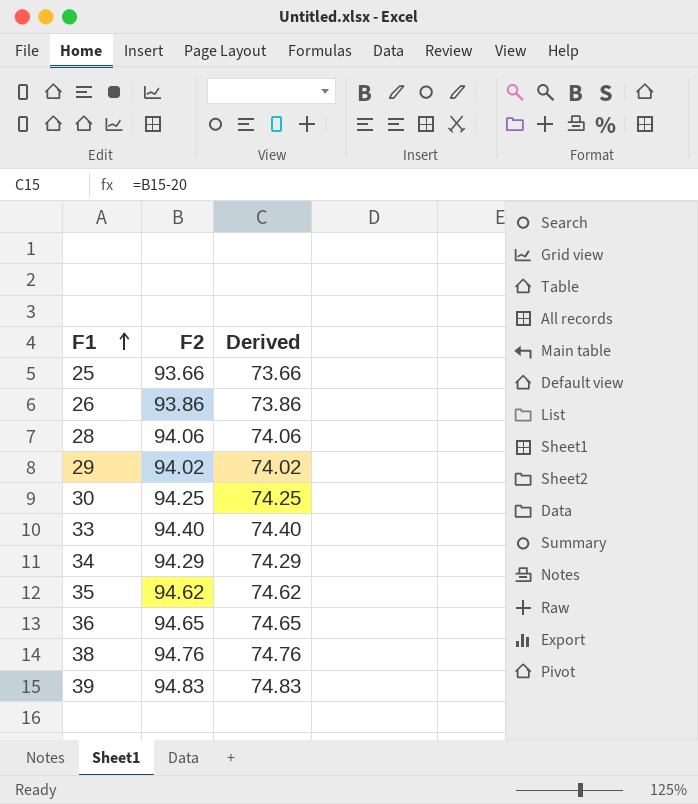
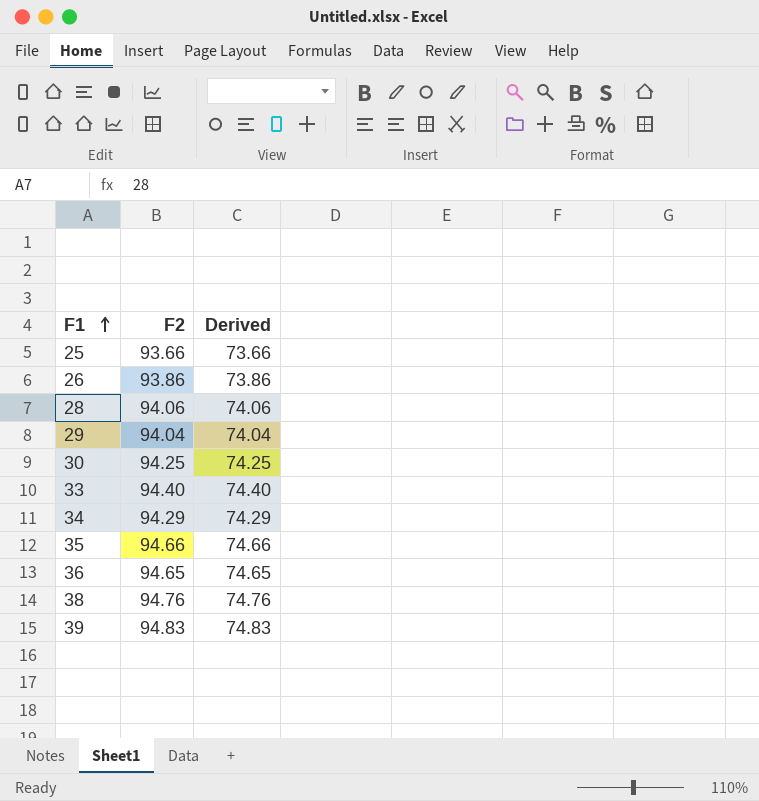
29 | F2: 94.02 -> 94.04
29 | Derived: 74.02 -> 74.04
35 | F2: 94.62 -> 94.66
35 | Derived: 74.62 -> 74.66

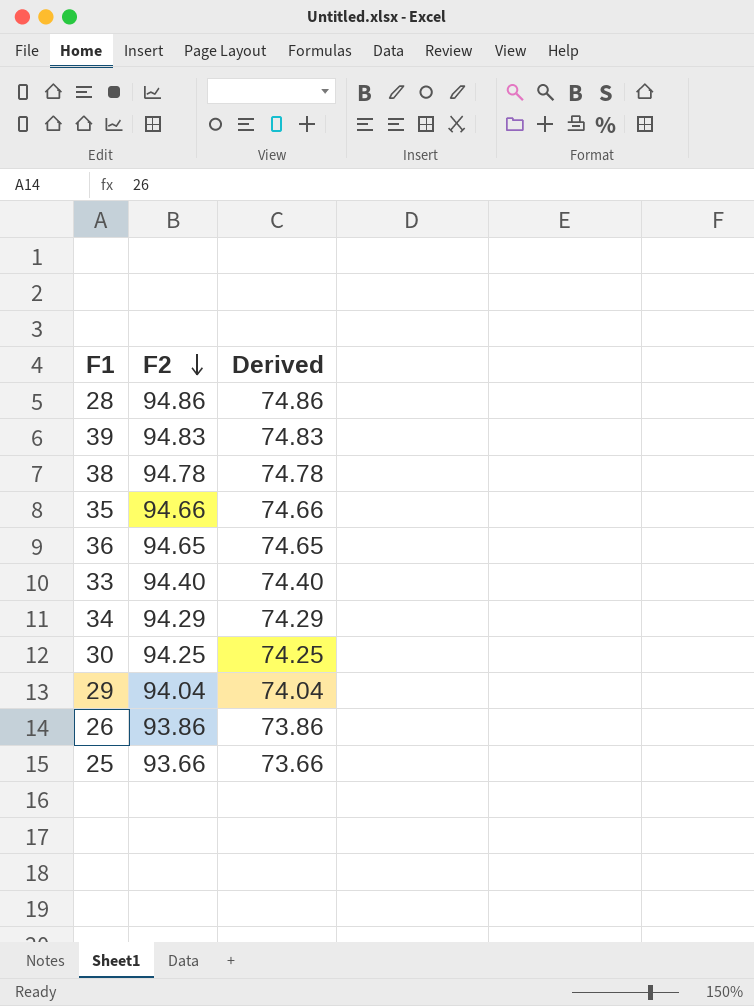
row order: F1 ascending -> F2 descending
28 | F2: 94.06 -> 94.86
28 | Derived: 74.06 -> 74.86
38 | F2: 94.76 -> 94.78
38 | Derived: 74.76 -> 74.78

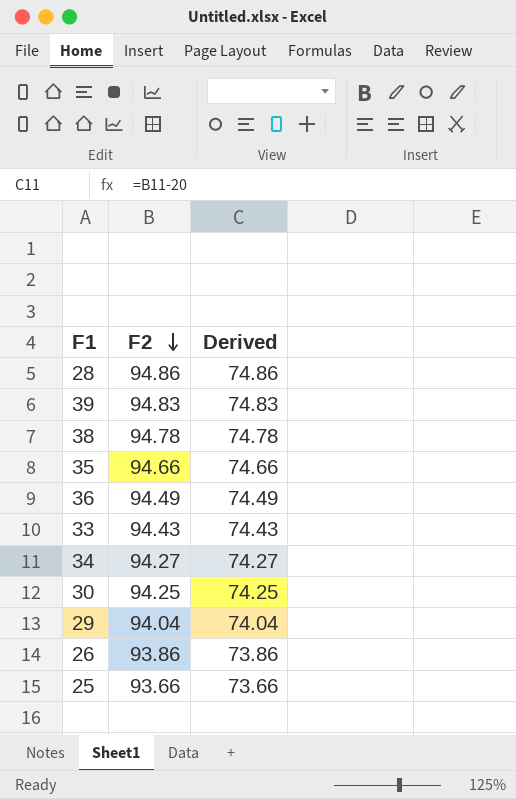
36 | F2: 94.65 -> 94.49
36 | Derived: 74.65 -> 74.49
33 | F2: 94.40 -> 94.43
33 | Derived: 74.40 -> 74.43
34 | F2: 94.29 -> 94.27
34 | Derived: 74.29 -> 74.27

